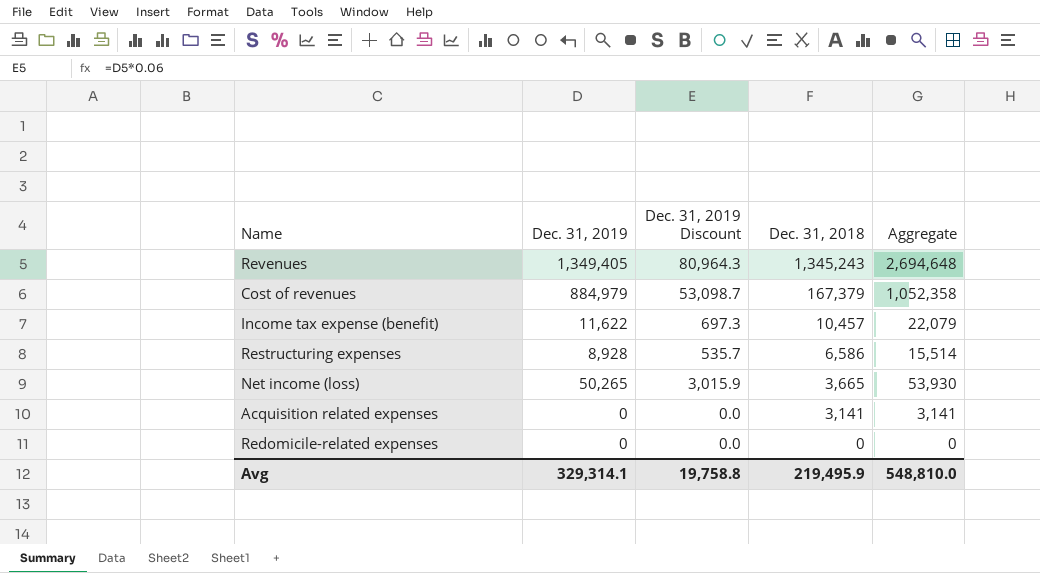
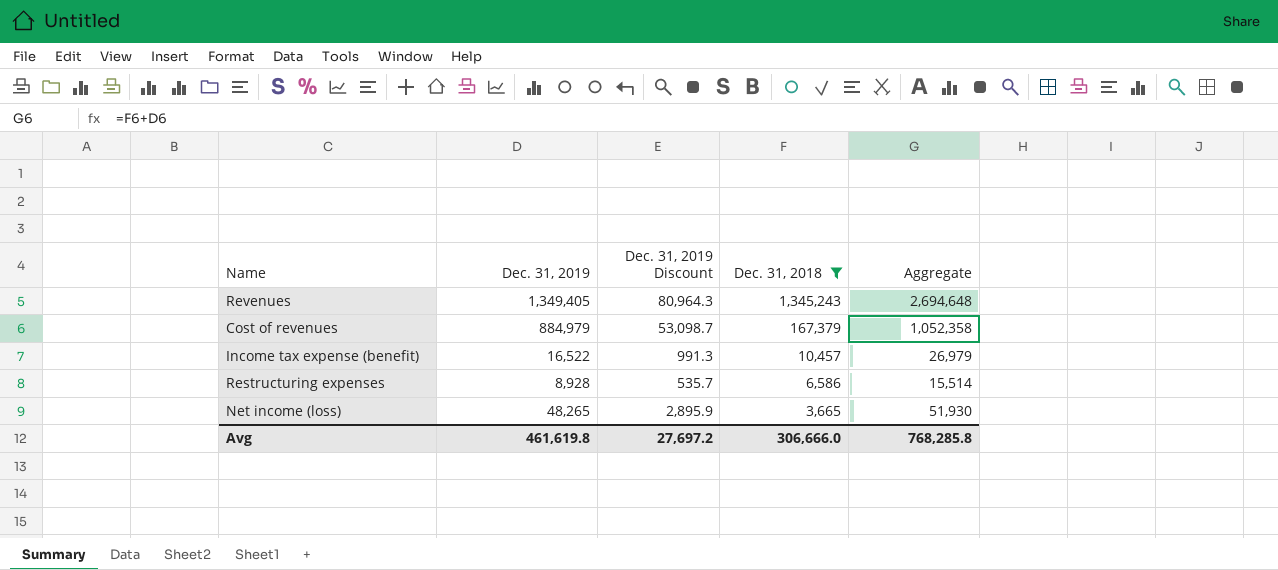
filter: none -> Dec. 31, 2018 >= 3,665
Income tax expense (benefit) | Dec. 31, 2019: 11,622 -> 16,522
Income tax expense (benefit) | Dec. 31, 2019 Discount: 697.3 -> 991.3
Income tax expense (benefit) | Aggregate: 22,079 -> 26,979
Net income (loss) | Dec. 31, 2019: 50,265 -> 48,265
Net income (loss) | Dec. 31, 2019 Discount: 3,015.9 -> 2,895.9
Net income (loss) | Aggregate: 53,930 -> 51,930
Avg | Dec. 31, 2019: 329,314.1 -> 461,619.8
Avg | Dec. 31, 2019 Discount: 19,758.8 -> 27,697.2
Avg | Dec. 31, 2018: 219,495.9 -> 306,666.0
Avg | Aggregate: 548,810.0 -> 768,285.8

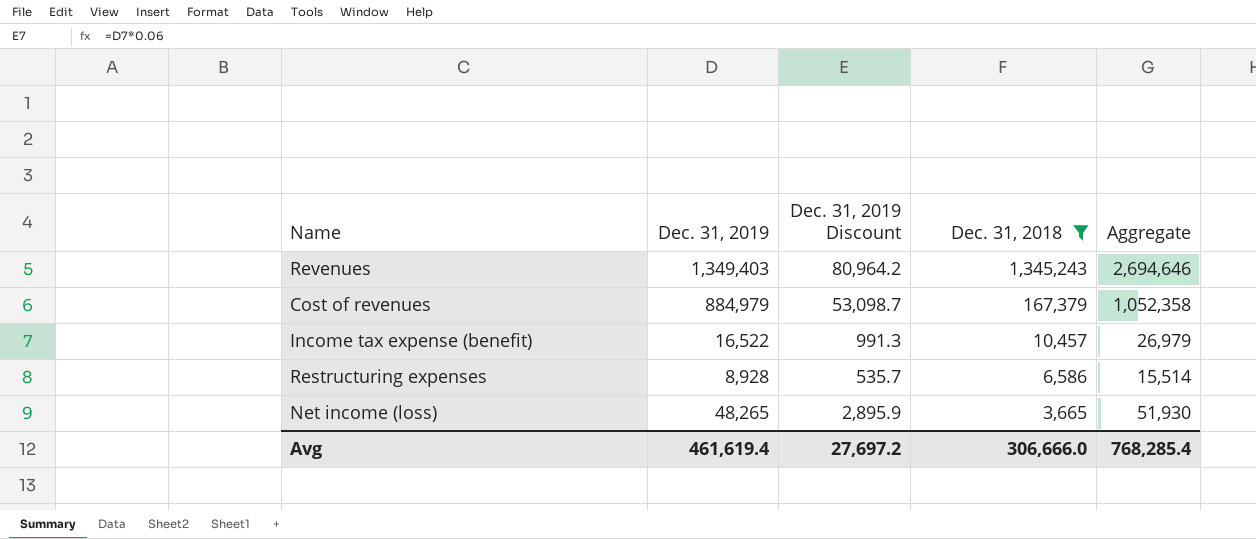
Revenues | Dec. 31, 2019: 1,349,405 -> 1,349,403
Revenues | Dec. 31, 2019 Discount: 80,964.3 -> 80,964.2
Revenues | Aggregate: 2,694,648 -> 2,694,646
Avg | Dec. 31, 2019: 461,619.8 -> 461,619.4
Avg | Aggregate: 768,285.8 -> 768,285.4

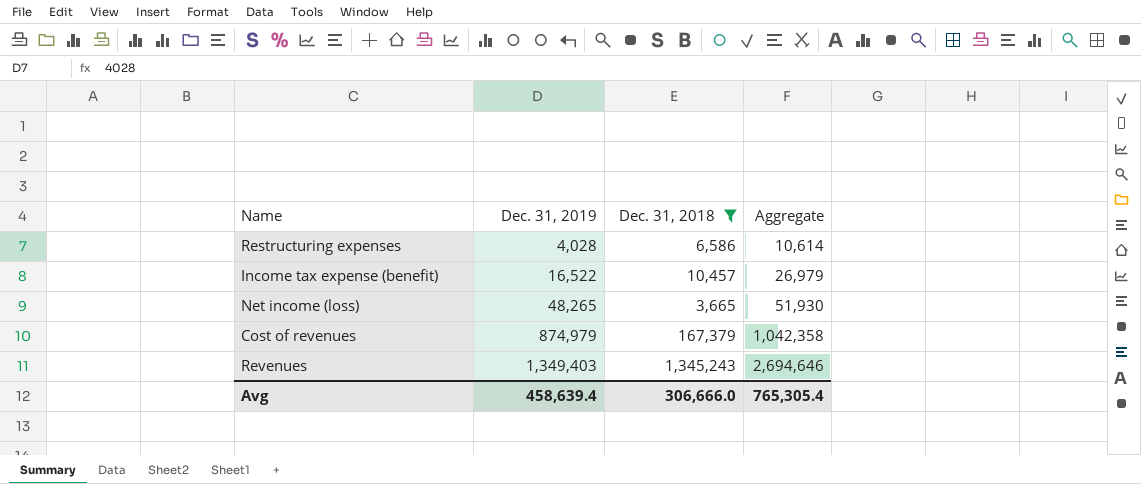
row order: Dec. 31, 2018 descending -> Dec. 31, 2019 ascending
column Dec. 31, 2019 Discount | formula: [Dec. 31, 2019] * 0.06 -> none
Restructuring expenses | Dec. 31, 2019: 8,928 -> 4,028
Restructuring expenses | Aggregate: 15,514 -> 10,614
Cost of revenues | Dec. 31, 2019: 884,979 -> 874,979
Cost of revenues | Aggregate: 1,052,358 -> 1,042,358
Avg | Dec. 31, 2019: 461,619.4 -> 458,639.4
Avg | Aggregate: 768,285.4 -> 765,305.4

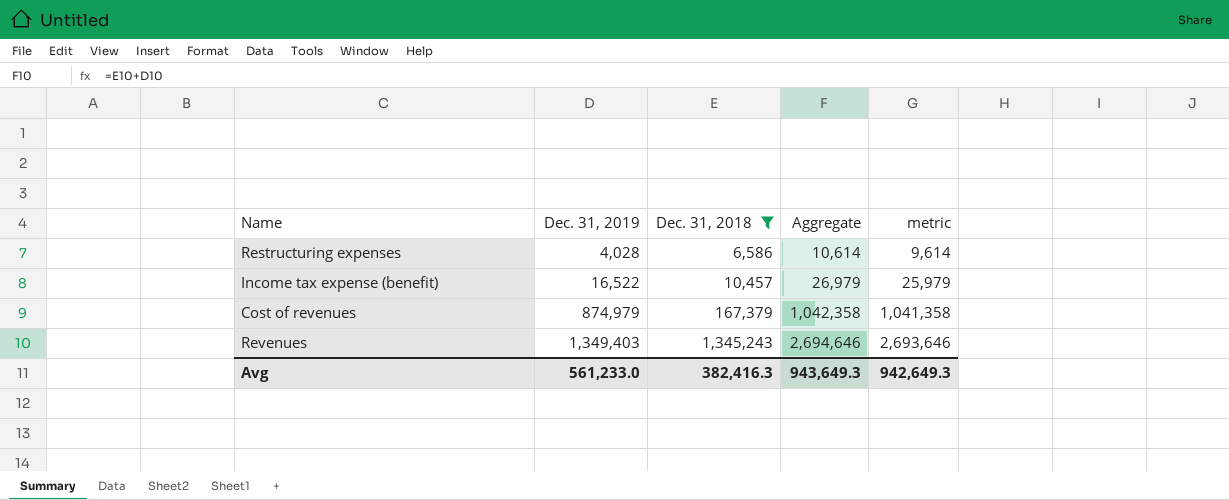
column metric | formula: none -> [Aggregate] - 1000
row Net income (loss): 48,265 | 3,665 | 51,930 -> none
Avg | Dec. 31, 2019: 458,639.4 -> 561,233.0
Avg | Dec. 31, 2018: 306,666.0 -> 382,416.3
Avg | Aggregate: 765,305.4 -> 943,649.3

